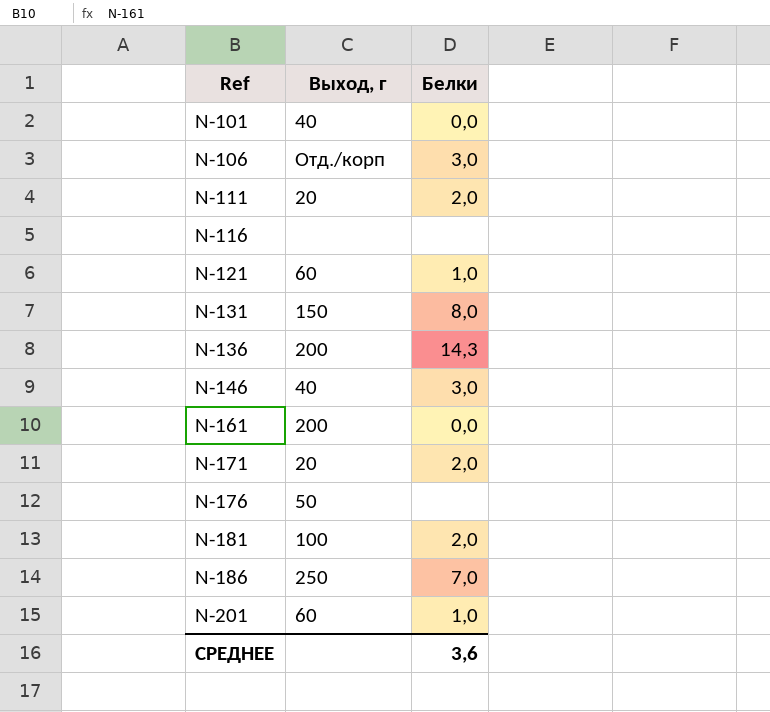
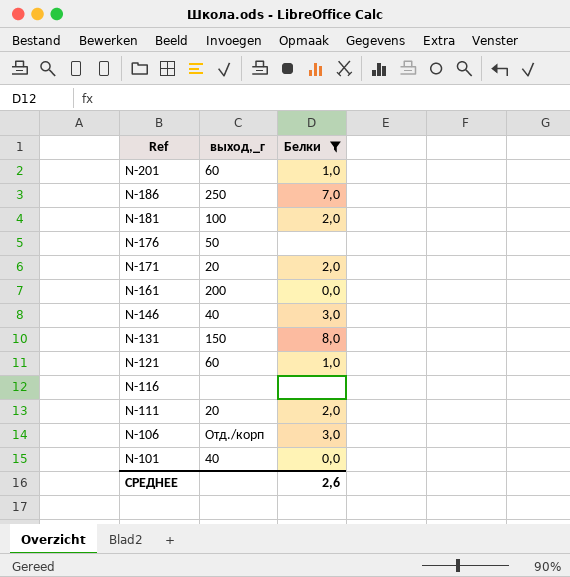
filter: none -> Белки != 14,3
row order: Ref ascending -> Ref descending
column name: Выход, г -> выход,_г
СРЕДНЕЕ | Белки: 3,6 -> 2,6

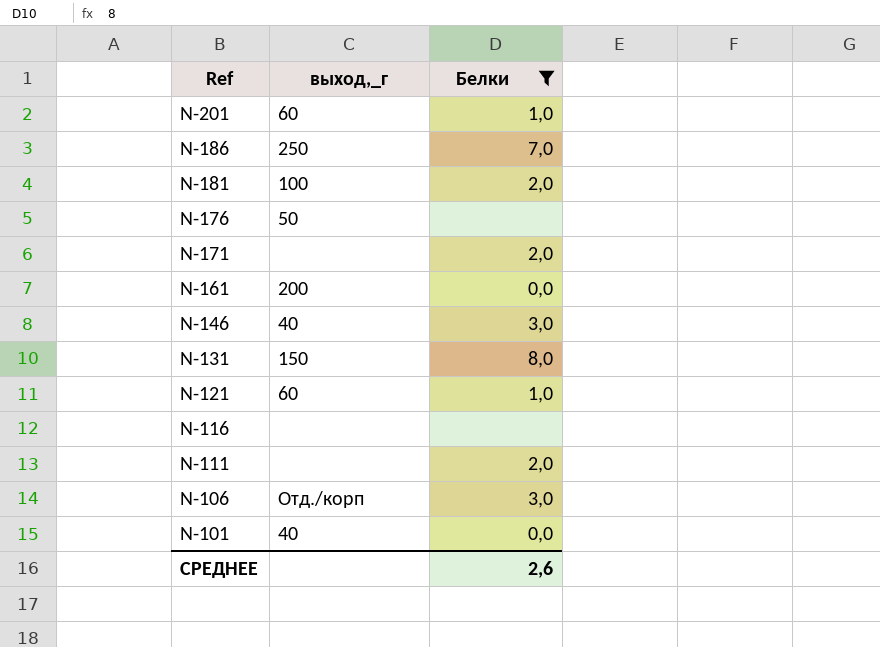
N-171 | выход,_г: 20 -> none
N-111 | выход,_г: 20 -> none

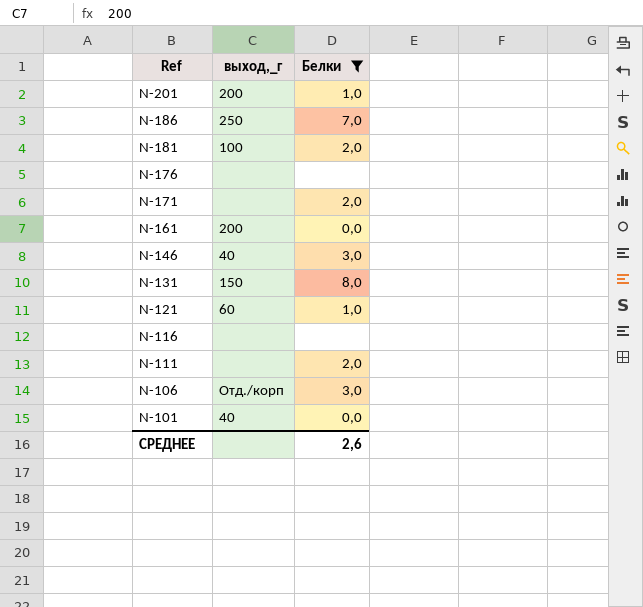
N-201 | выход,_г: 60 -> 200
N-176 | выход,_г: 50 -> none

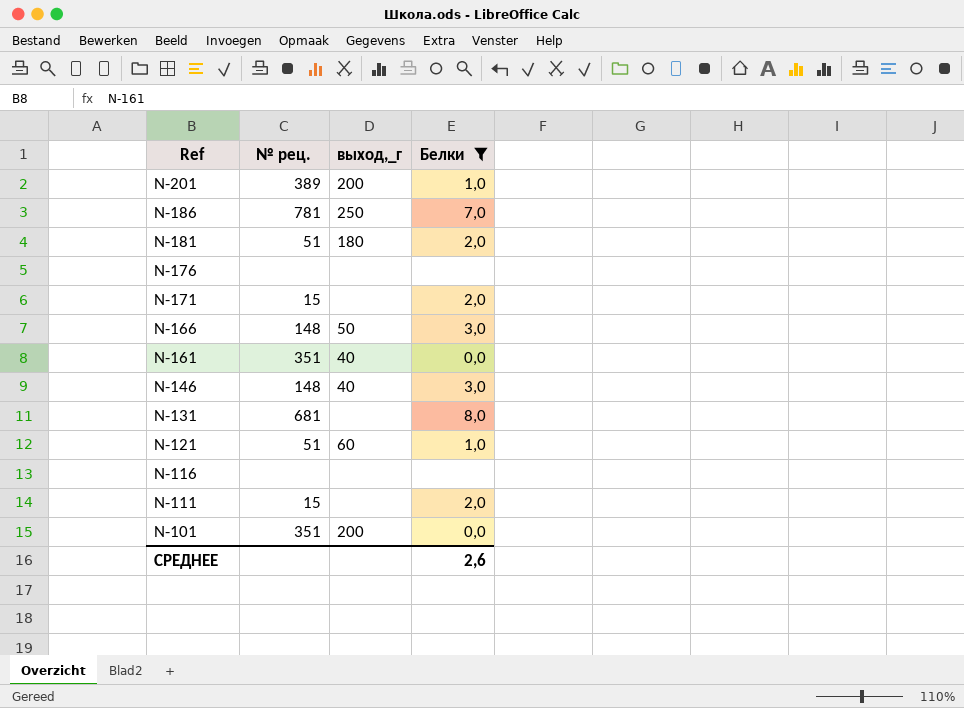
column № рец. | position: none -> 2
row N-106: Отд./корп | 3,0 -> none
N-181 | выход,_г: 100 -> 180
row N-166: none -> 148 | 50 | 3,0
N-161 | выход,_г: 200 -> 40
N-131 | выход,_г: 150 -> none
N-101 | выход,_г: 40 -> 200

